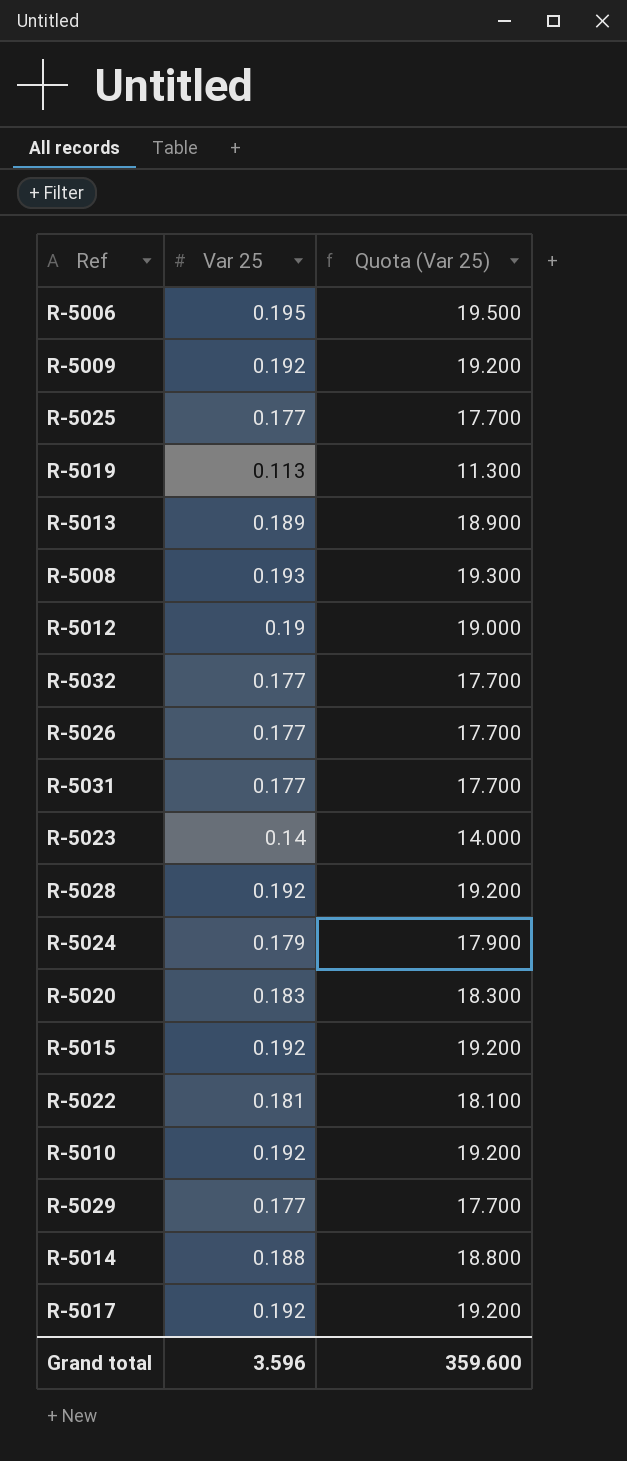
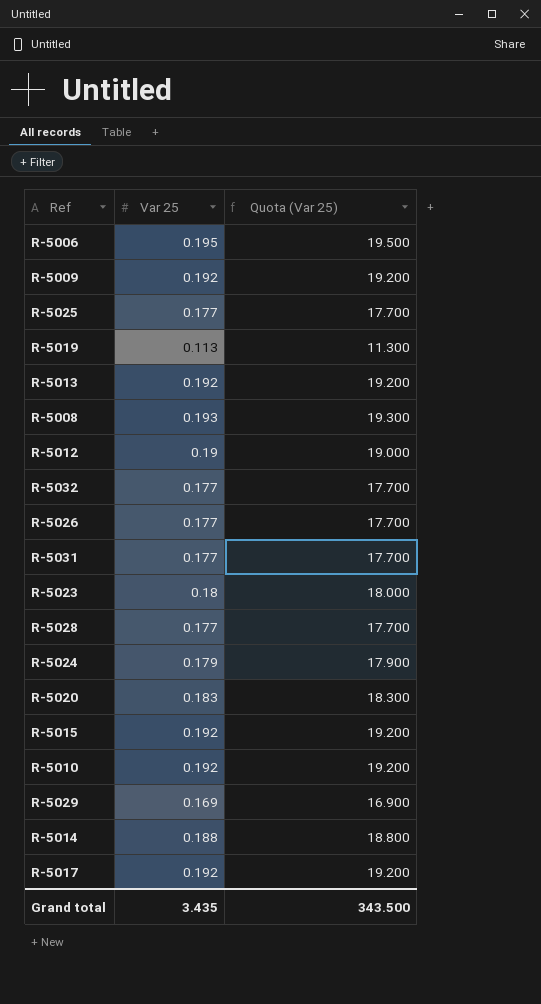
row R-5022: 0.181 | 18.100 -> none
R-5013 | Var 25: 0.189 -> 0.192
R-5013 | Quota (Var 25): 18.900 -> 19.200
R-5023 | Var 25: 0.14 -> 0.18
R-5023 | Quota (Var 25): 14.000 -> 18.000
R-5028 | Var 25: 0.192 -> 0.177
R-5028 | Quota (Var 25): 19.200 -> 17.700
R-5029 | Var 25: 0.177 -> 0.169
R-5029 | Quota (Var 25): 17.700 -> 16.900
Grand total | Var 25: 3.596 -> 3.435
Grand total | Quota (Var 25): 359.600 -> 343.500

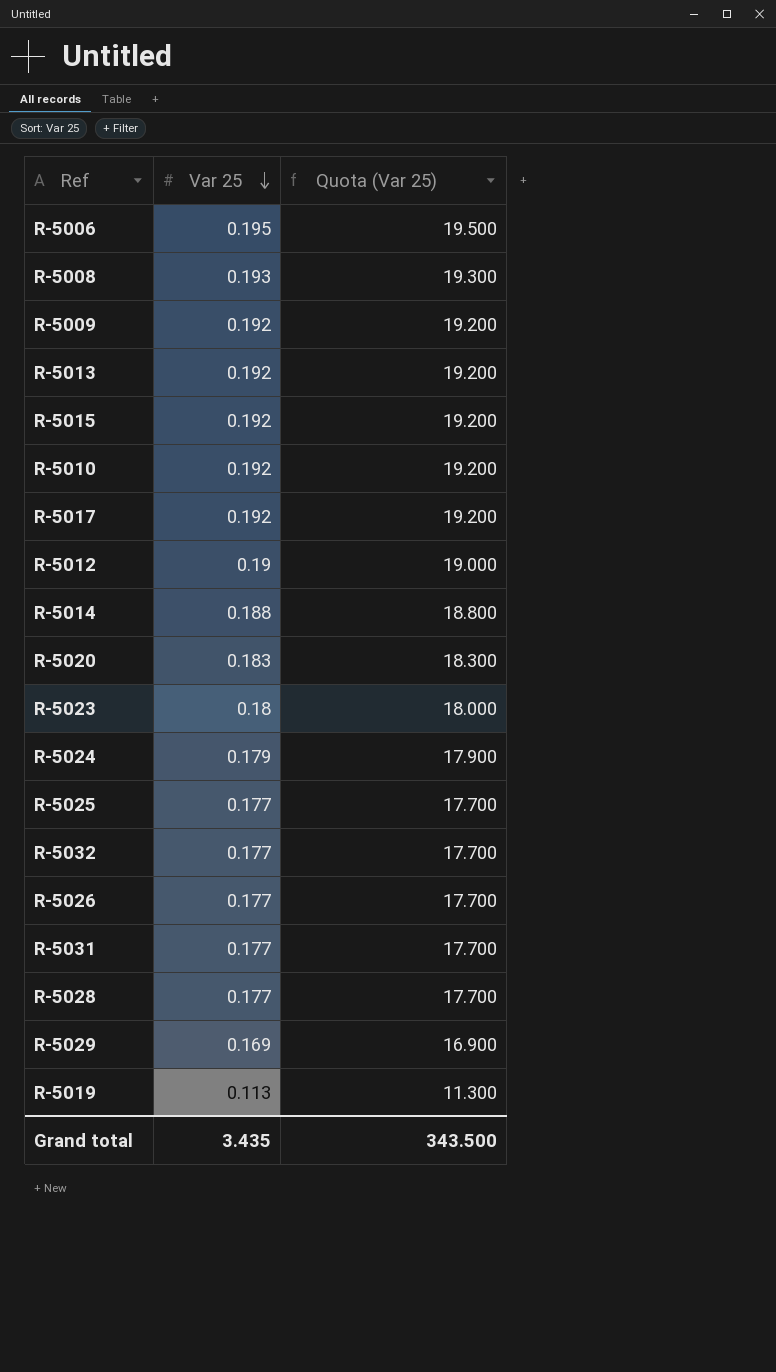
row order: none -> Var 25 descending

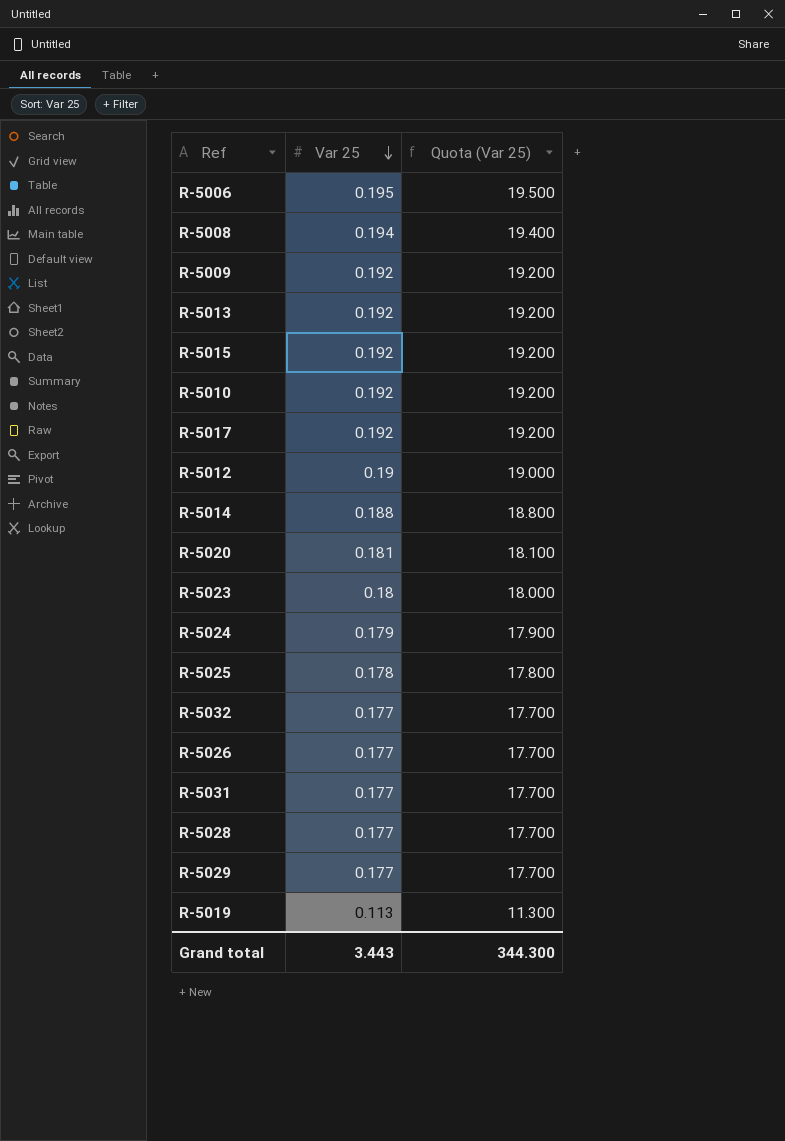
R-5008 | Var 25: 0.193 -> 0.194
R-5008 | Quota (Var 25): 19.300 -> 19.400
R-5020 | Var 25: 0.183 -> 0.181
R-5020 | Quota (Var 25): 18.300 -> 18.100
R-5025 | Var 25: 0.177 -> 0.178
R-5025 | Quota (Var 25): 17.700 -> 17.800
R-5029 | Var 25: 0.169 -> 0.177
R-5029 | Quota (Var 25): 16.900 -> 17.700
Grand total | Var 25: 3.435 -> 3.443
Grand total | Quota (Var 25): 343.500 -> 344.300

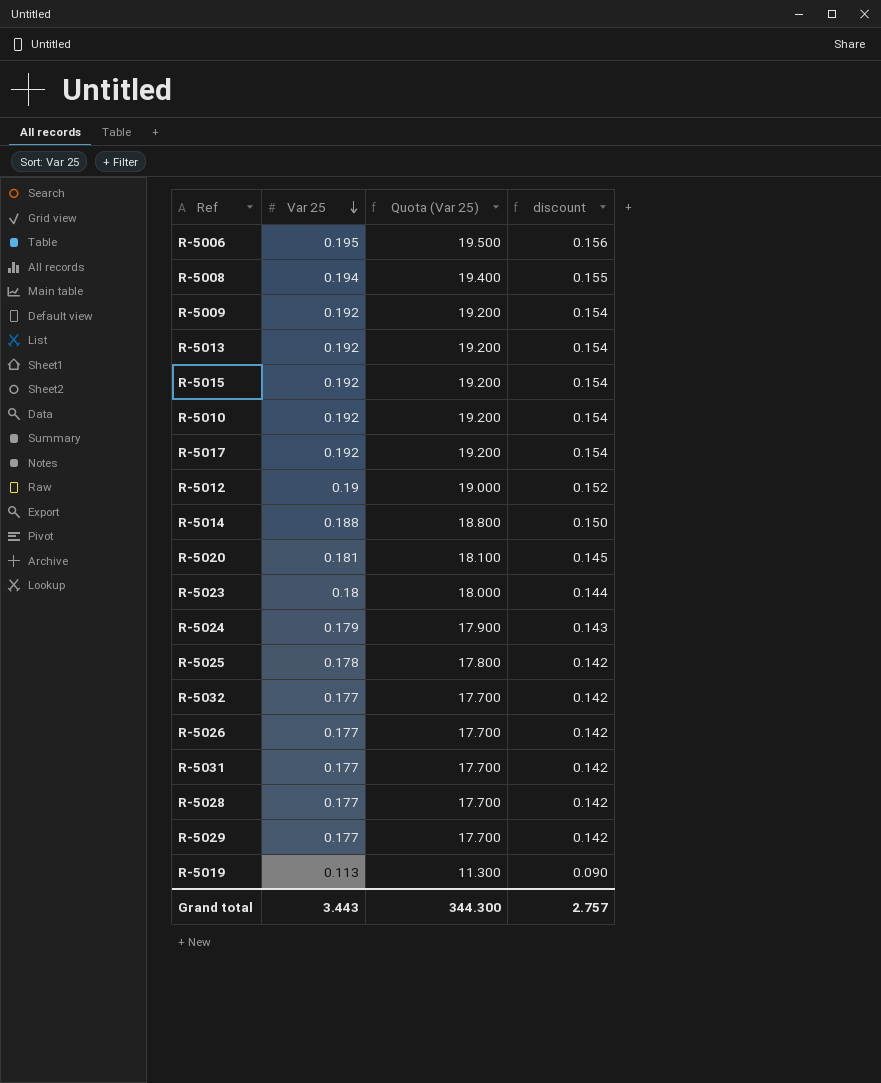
column discount | formula: none -> [Var 25] * 0.8

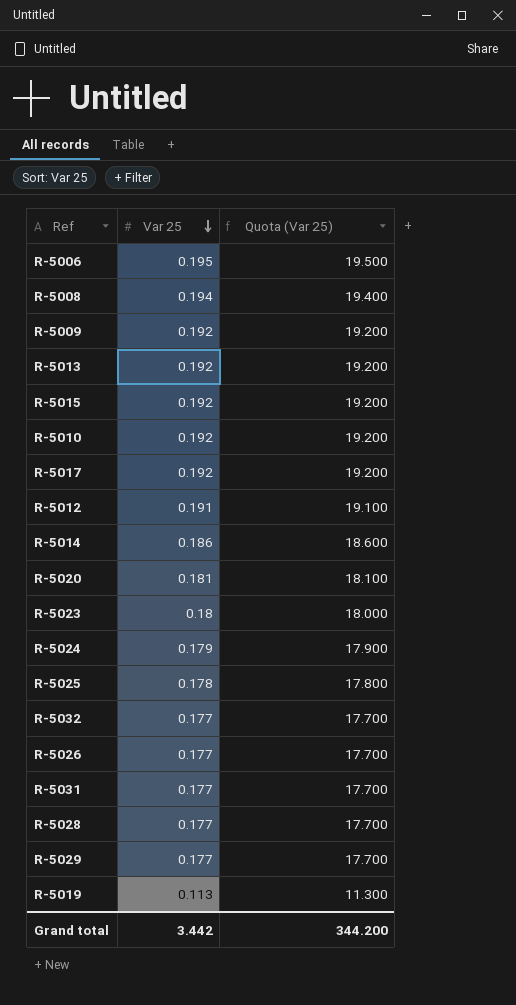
column discount | formula: [Var 25] * 0.8 -> none
R-5012 | Var 25: 0.19 -> 0.191
R-5012 | Quota (Var 25): 19.000 -> 19.100
R-5014 | Var 25: 0.188 -> 0.186
R-5014 | Quota (Var 25): 18.800 -> 18.600
Grand total | Var 25: 3.443 -> 3.442
Grand total | Quota (Var 25): 344.300 -> 344.200

